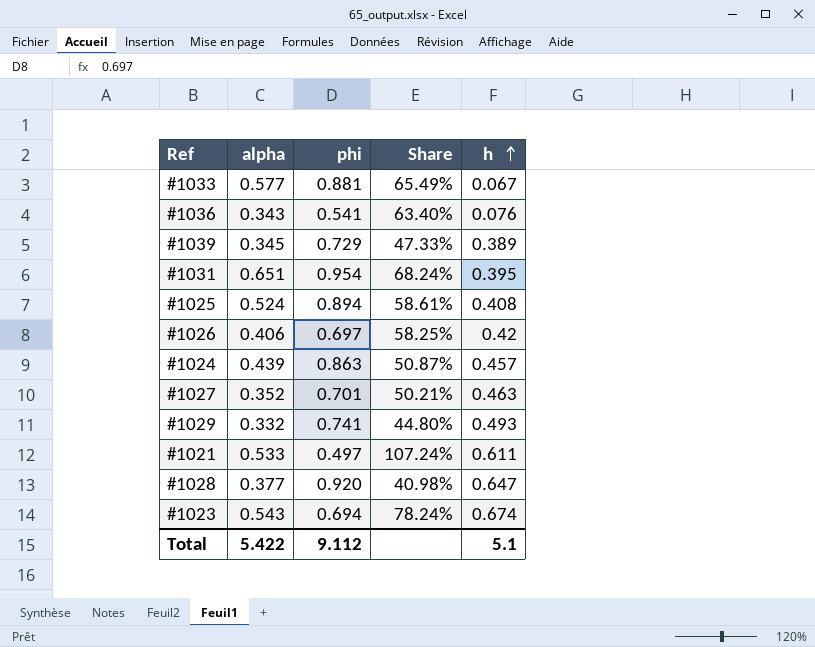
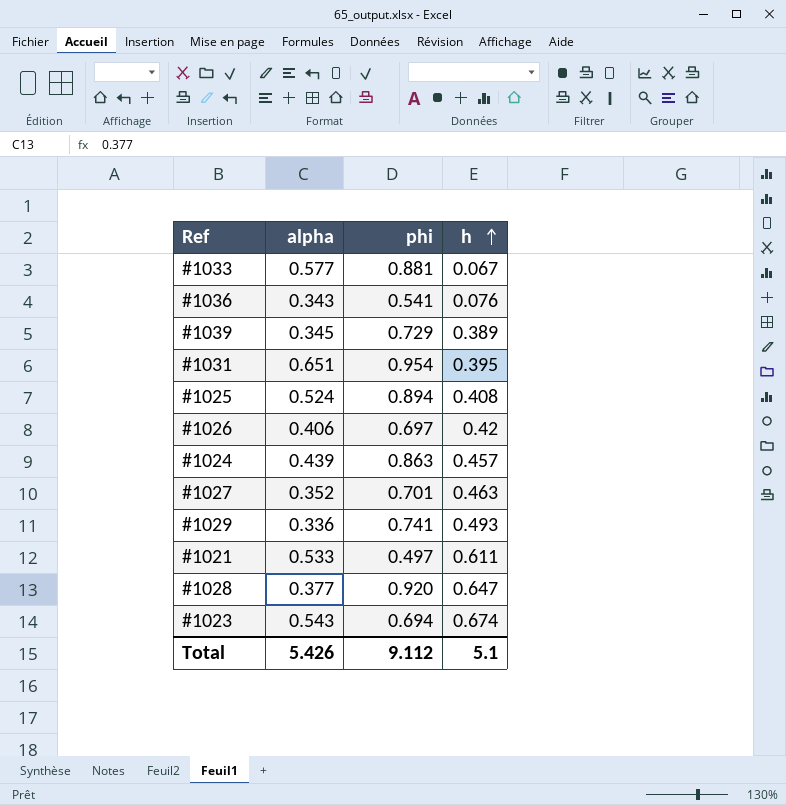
column Share | formula: [alpha] / [phi] -> none
#1029 | alpha: 0.332 -> 0.336
Total | alpha: 5.422 -> 5.426

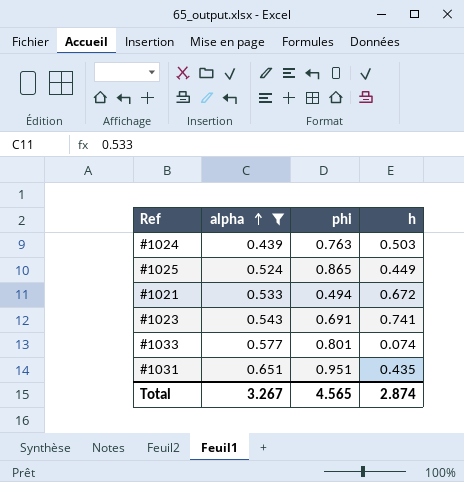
filter: none -> alpha >= 0.439
row order: h ascending -> alpha ascending
#1024 | phi: 0.863 -> 0.763
#1024 | h: 0.457 -> 0.503
#1025 | phi: 0.894 -> 0.865
#1025 | h: 0.408 -> 0.449
#1021 | phi: 0.497 -> 0.494
#1021 | h: 0.611 -> 0.672
#1023 | phi: 0.694 -> 0.691
#1023 | h: 0.674 -> 0.741
#1033 | phi: 0.881 -> 0.801
#1033 | h: 0.067 -> 0.074
#1031 | phi: 0.954 -> 0.951
#1031 | h: 0.395 -> 0.435
Total | alpha: 5.426 -> 3.267
Total | phi: 9.112 -> 4.565
Total | h: 5.1 -> 2.874

